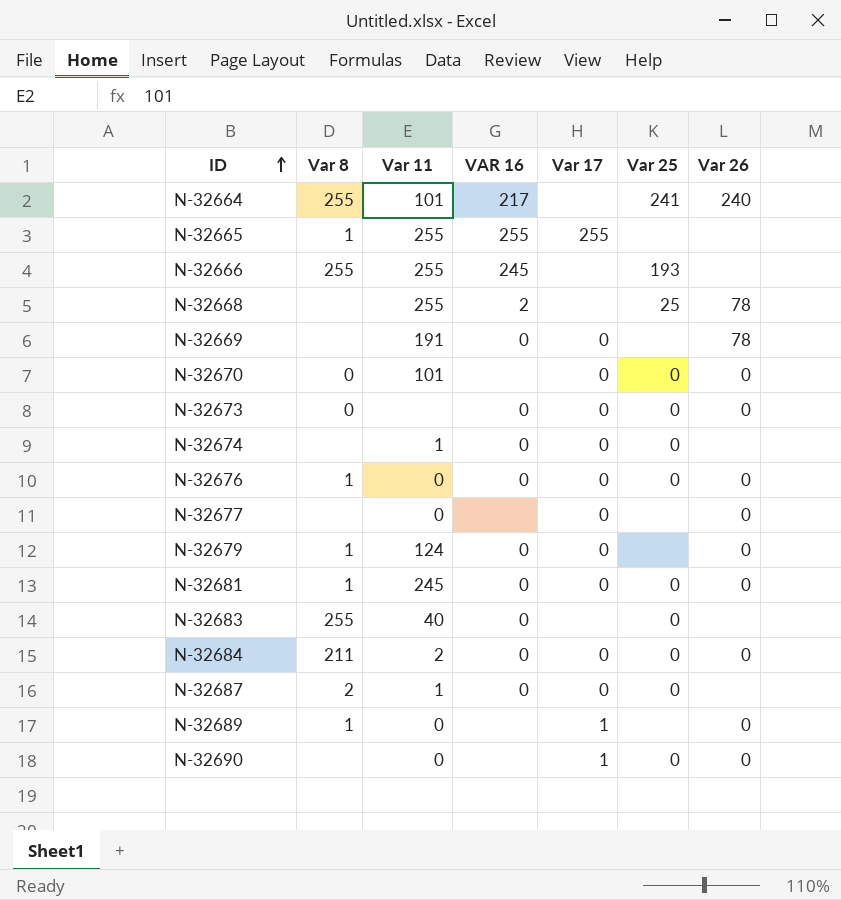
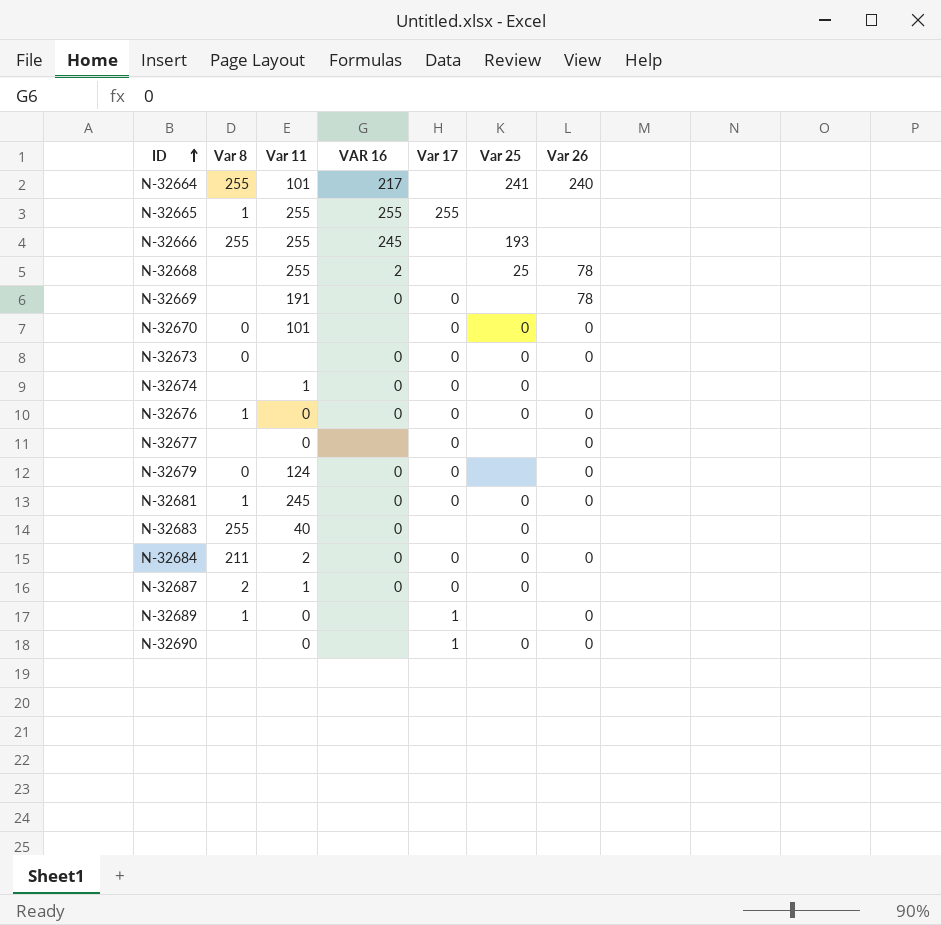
N-32679 | Var 8: 1 -> 0

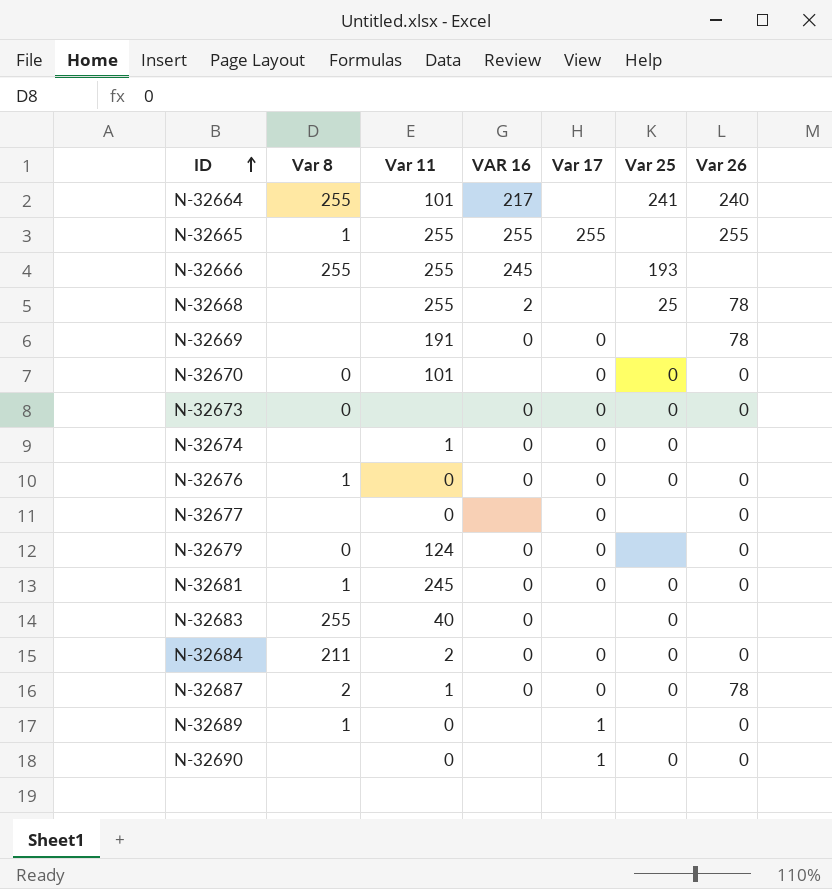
N-32665 | Var 26: none -> 255
N-32687 | Var 26: none -> 78

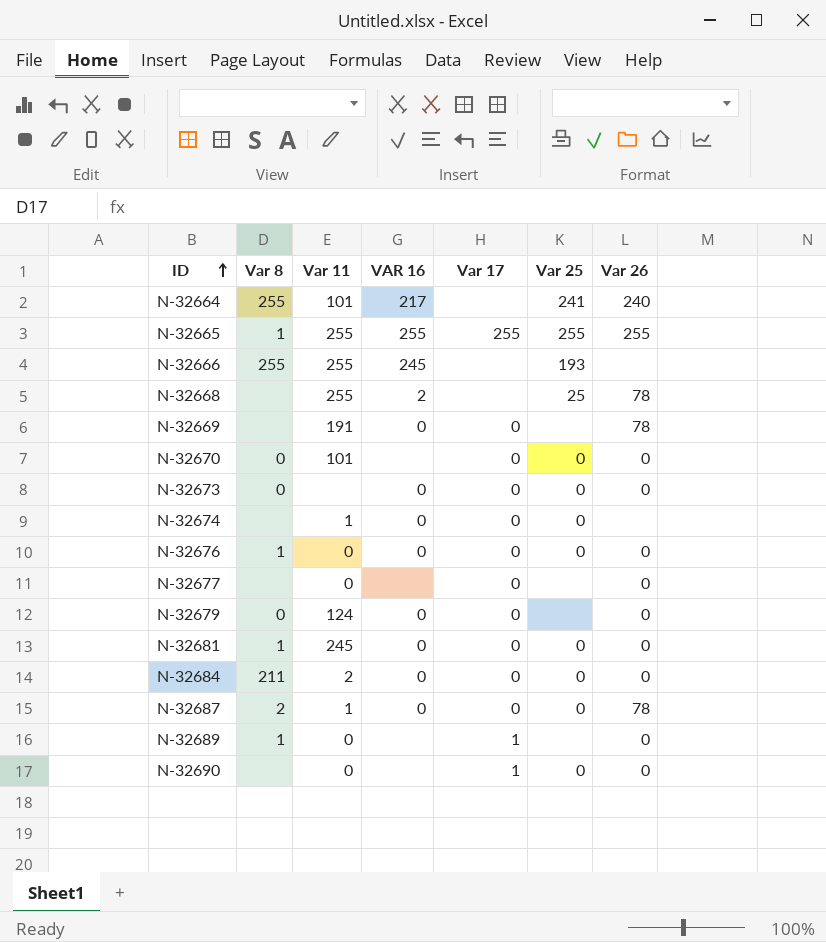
row N-32683: 255 | 40 | 0 | none | 0 | none -> none
N-32665 | Var 25: none -> 255

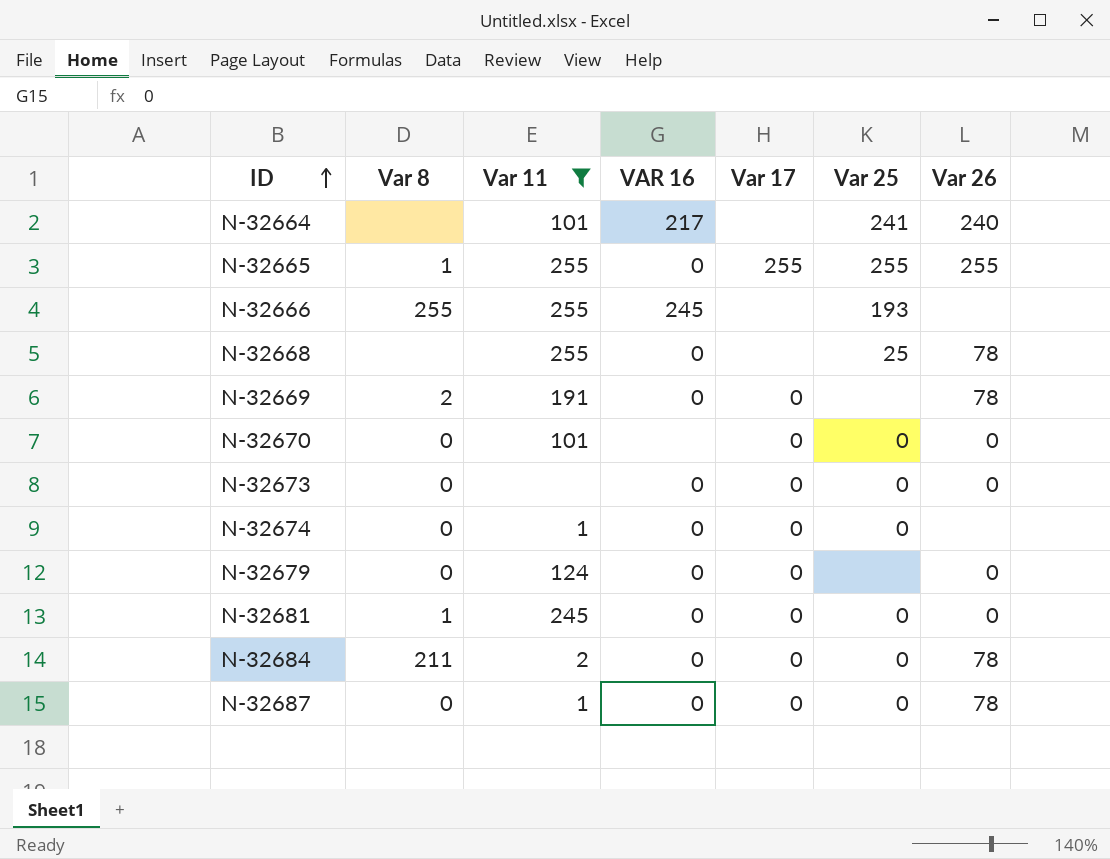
filter: none -> Var 11 != 0
N-32664 | Var 8: 255 -> none
N-32665 | VAR 16: 255 -> 0
N-32668 | VAR 16: 2 -> 0
N-32669 | Var 8: none -> 2
N-32674 | Var 8: none -> 0
N-32684 | Var 26: 0 -> 78
N-32687 | Var 8: 2 -> 0

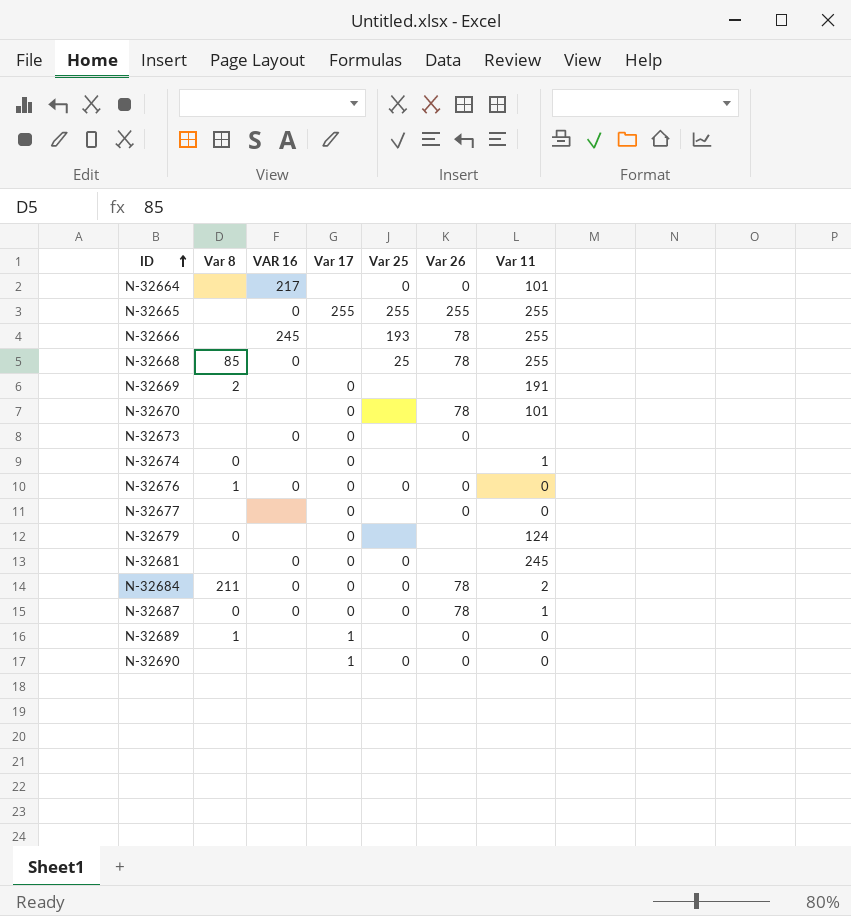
filter: Var 11 != 0 -> none
column Var 11 | position: 3 -> 7
N-32664 | Var 25: 241 -> 0
N-32664 | Var 26: 240 -> 0
N-32665 | Var 8: 1 -> none
N-32666 | Var 8: 255 -> none
N-32666 | Var 26: none -> 78
N-32668 | Var 8: none -> 85
N-32669 | VAR 16: 0 -> none
N-32669 | Var 26: 78 -> none
N-32670 | Var 8: 0 -> none
N-32670 | Var 25: 0 -> none
N-32670 | Var 26: 0 -> 78
N-32673 | Var 8: 0 -> none
N-32673 | Var 25: 0 -> none
N-32674 | VAR 16: 0 -> none
N-32674 | Var 25: 0 -> none
N-32679 | VAR 16: 0 -> none
N-32679 | Var 26: 0 -> none
N-32681 | Var 8: 1 -> none
N-32681 | Var 26: 0 -> none

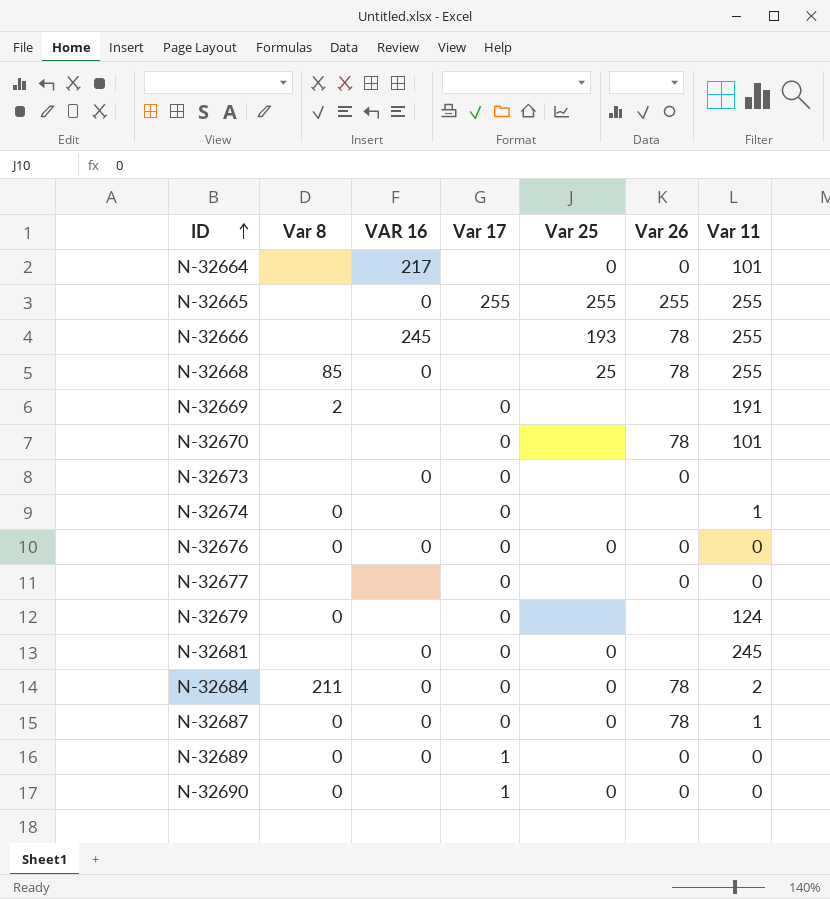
N-32676 | Var 8: 1 -> 0
N-32689 | Var 8: 1 -> 0
N-32689 | VAR 16: none -> 0
N-32690 | Var 8: none -> 0

